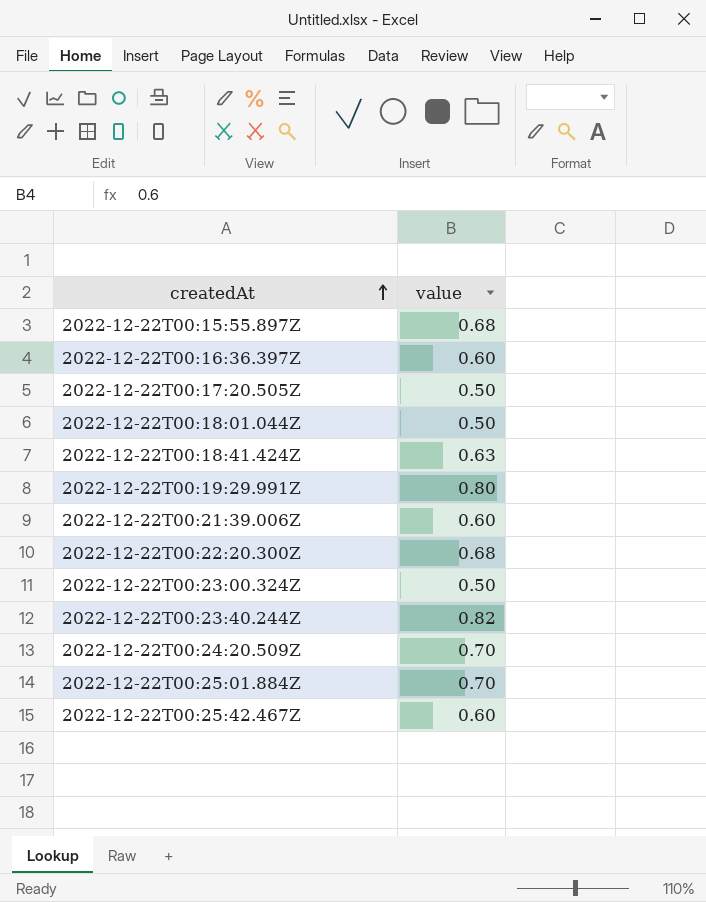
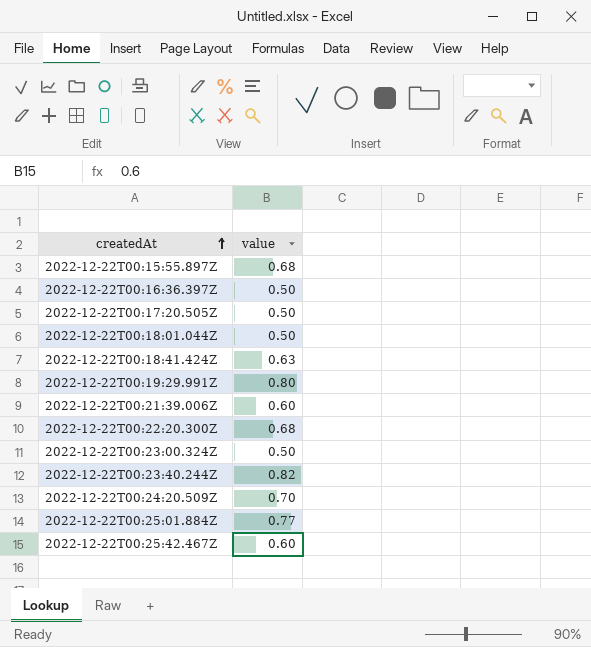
2022-12-22T00:16:36.397Z | value: 0.60 -> 0.50
2022-12-22T00:25:01.884Z | value: 0.70 -> 0.77

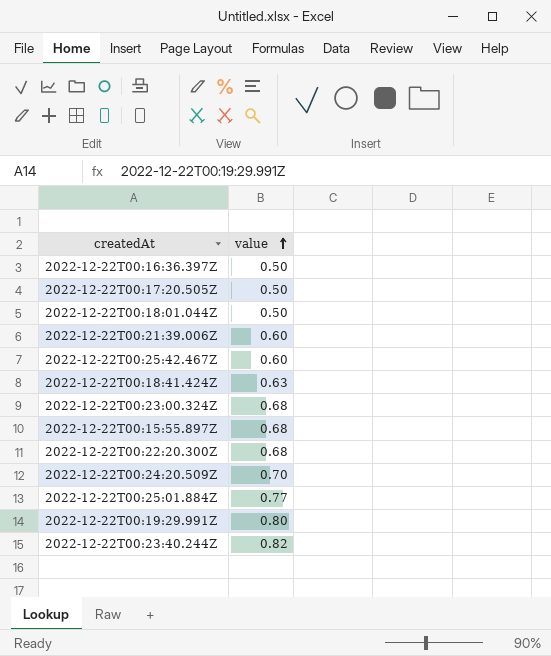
row order: createdAt ascending -> value ascending
2022-12-22T00:23:00.324Z | value: 0.50 -> 0.68

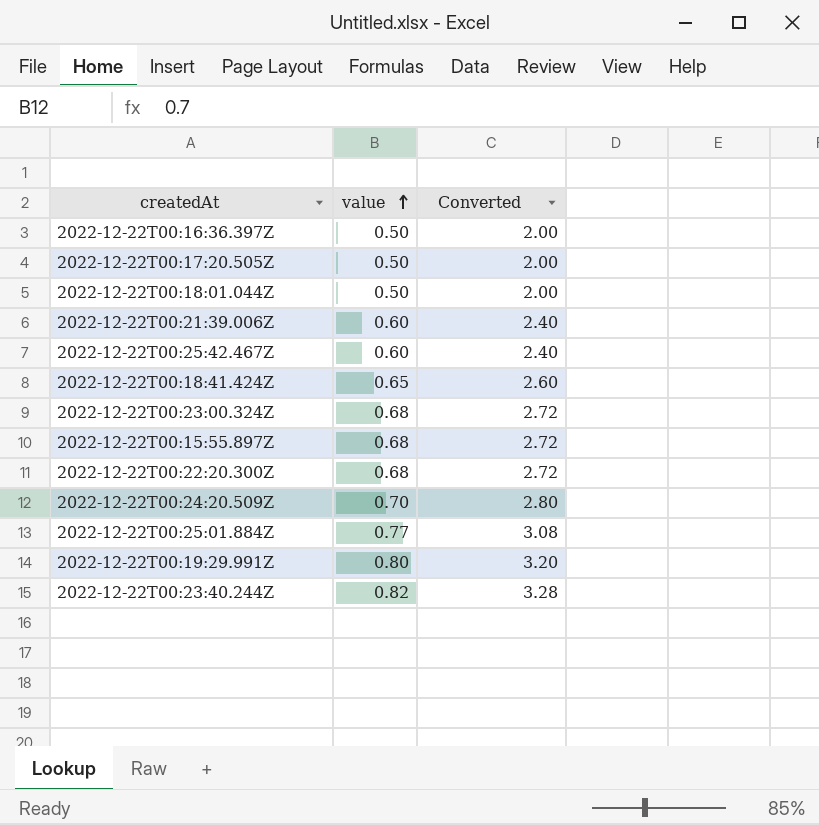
column Converted | formula: none -> [value] * 4
2022-12-22T00:18:41.424Z | value: 0.63 -> 0.65

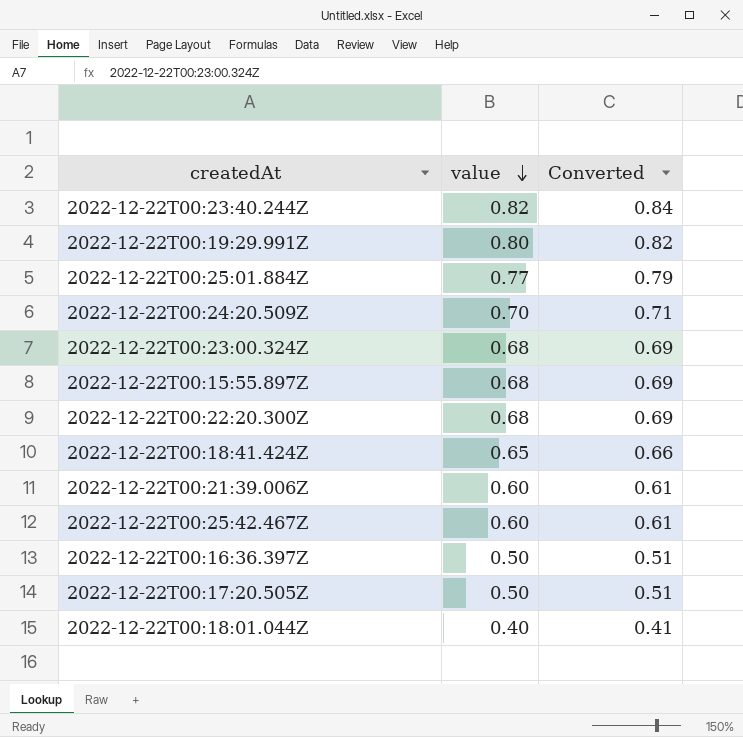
row order: value ascending -> value descending
column Converted | formula: [value] * 4 -> [value] * 1.02
2022-12-22T00:18:01.044Z | value: 0.50 -> 0.40

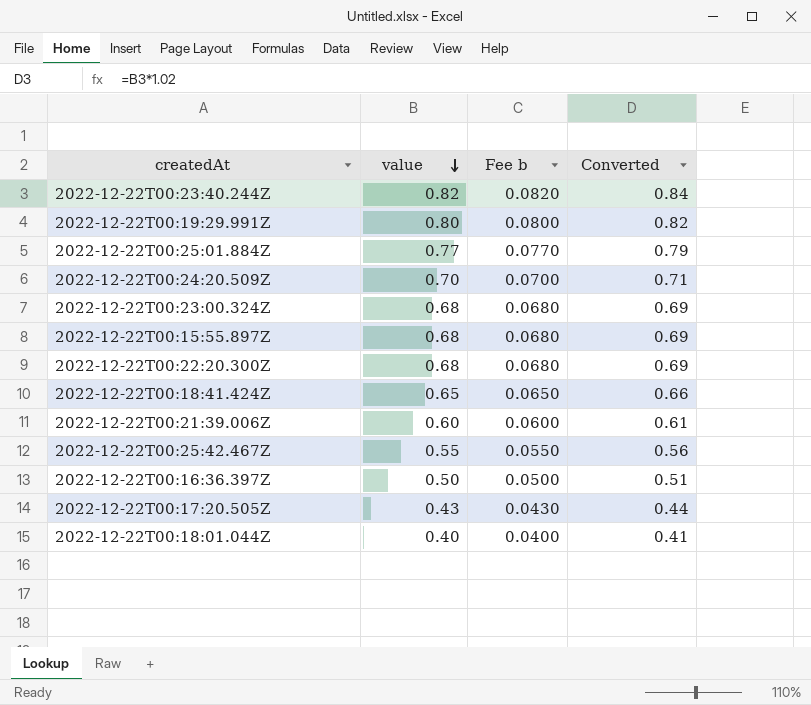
column Fee b | formula: none -> [value] * 0.1
2022-12-22T00:25:42.467Z | value: 0.60 -> 0.55
2022-12-22T00:25:42.467Z | Converted: 0.61 -> 0.56
2022-12-22T00:17:20.505Z | value: 0.50 -> 0.43
2022-12-22T00:17:20.505Z | Converted: 0.51 -> 0.44

